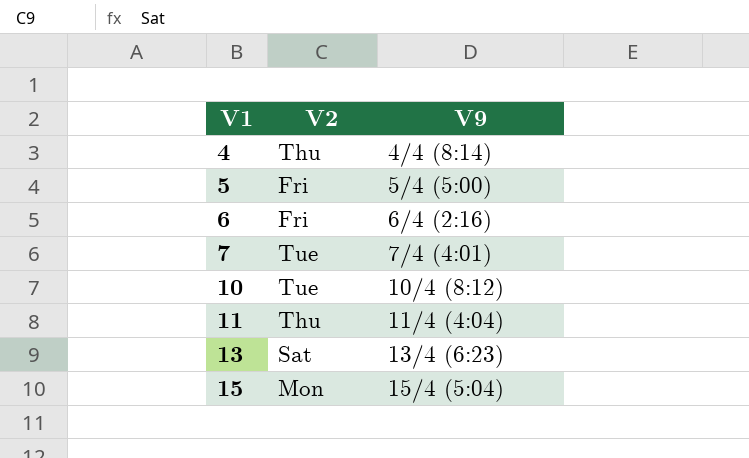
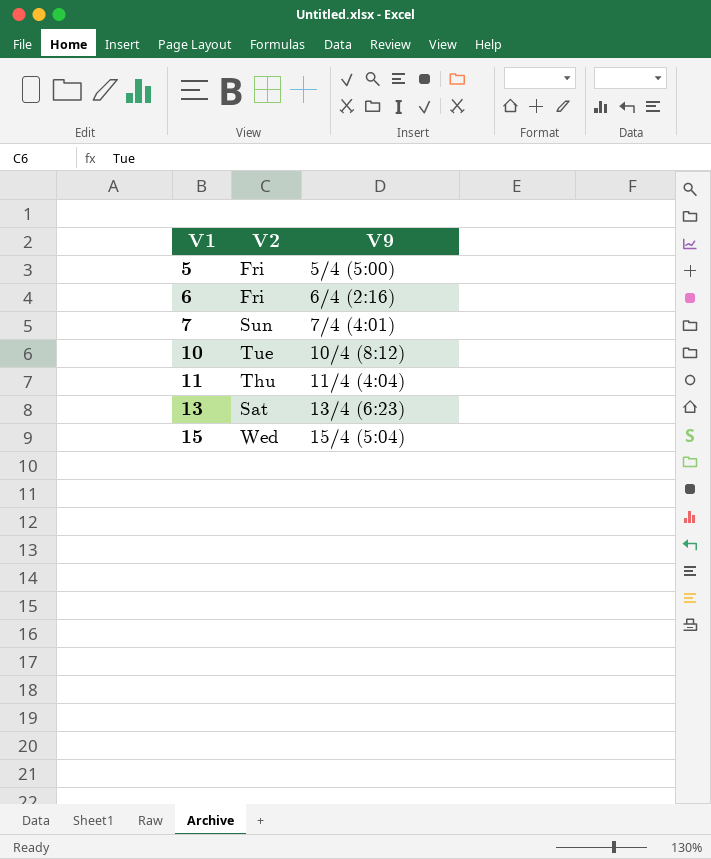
row 4: Thu | 4/4 (8:14) -> none
7 | V2: Tue -> Sun
15 | V2: Mon -> Wed

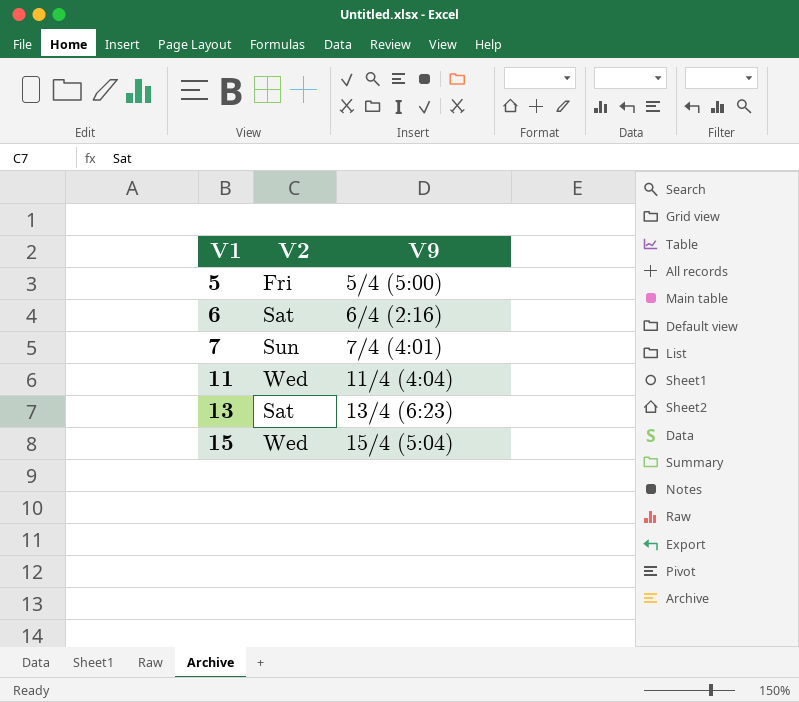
row 10: Tue | 10/4 (8:12) -> none
6 | V2: Fri -> Sat
11 | V2: Thu -> Wed

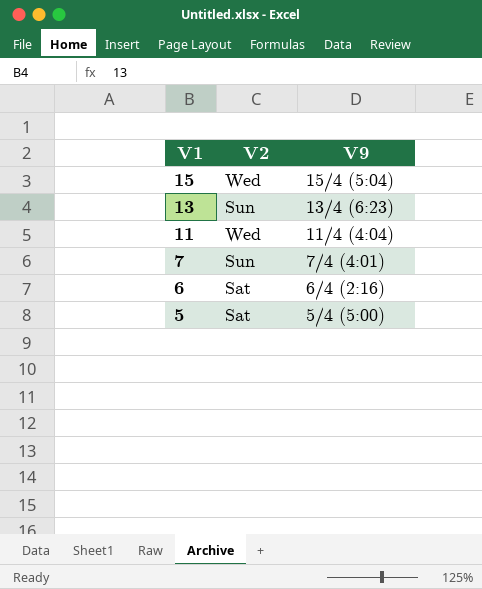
row order: V1 ascending -> V1 descending
13 | V2: Sat -> Sun
5 | V2: Fri -> Sat

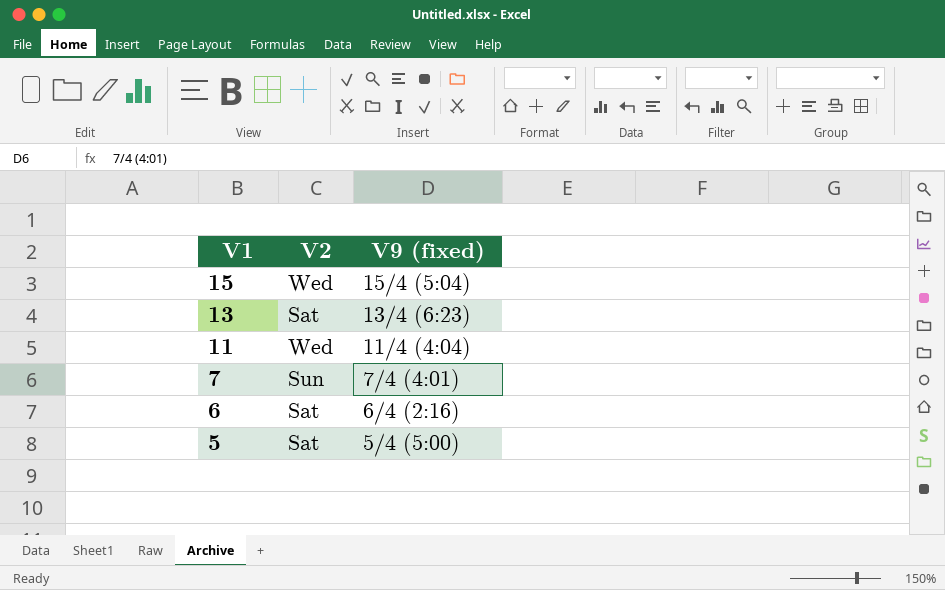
column name: V9 -> V9 (fixed)
13 | V2: Sun -> Sat

